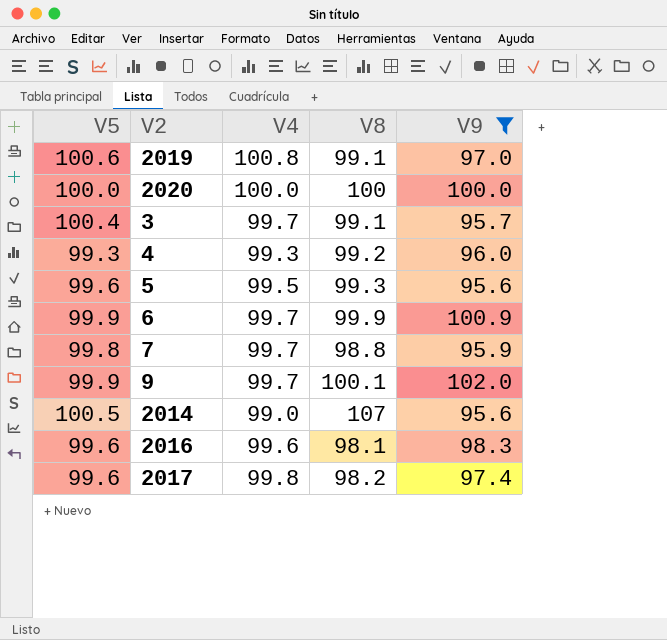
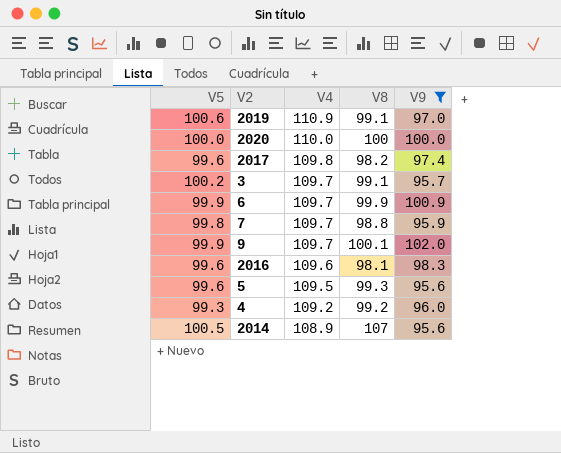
row order: none -> V4 descending
2019 | V4: 100.8 -> 110.9
2020 | V4: 100.0 -> 110.0
2017 | V4: 99.8 -> 109.8
3 | V5: 100.4 -> 100.2
3 | V4: 99.7 -> 109.7
6 | V4: 99.7 -> 109.7
7 | V4: 99.7 -> 109.7
9 | V4: 99.7 -> 109.7
2016 | V4: 99.6 -> 109.6
5 | V4: 99.5 -> 109.5
4 | V4: 99.3 -> 109.2
2014 | V4: 99.0 -> 108.9

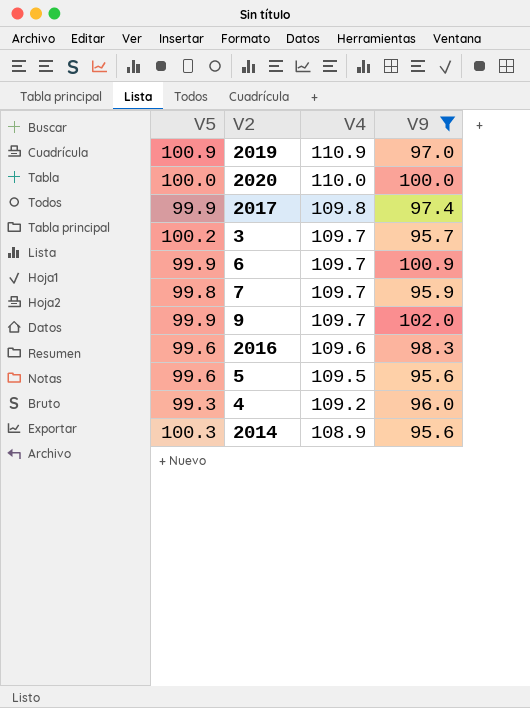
column V8 | position: 4 -> none
2019 | V5: 100.6 -> 100.9
2017 | V5: 99.6 -> 99.9
2014 | V5: 100.5 -> 100.3

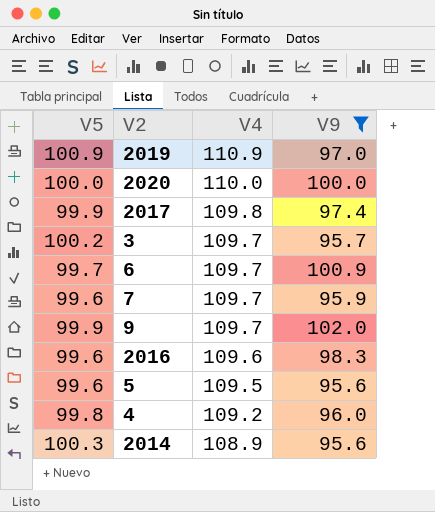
6 | V5: 99.9 -> 99.7
7 | V5: 99.8 -> 99.6
4 | V5: 99.3 -> 99.8

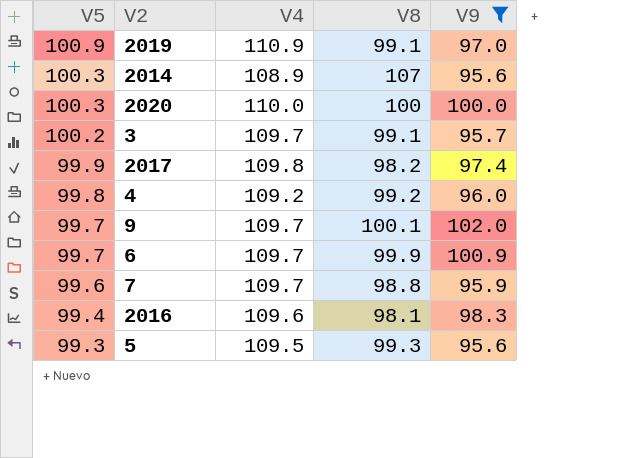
row order: V4 descending -> V5 descending
column V8 | position: none -> 4
2020 | V5: 100.0 -> 100.3
9 | V5: 99.9 -> 99.7
2016 | V5: 99.6 -> 99.4
5 | V5: 99.6 -> 99.3

